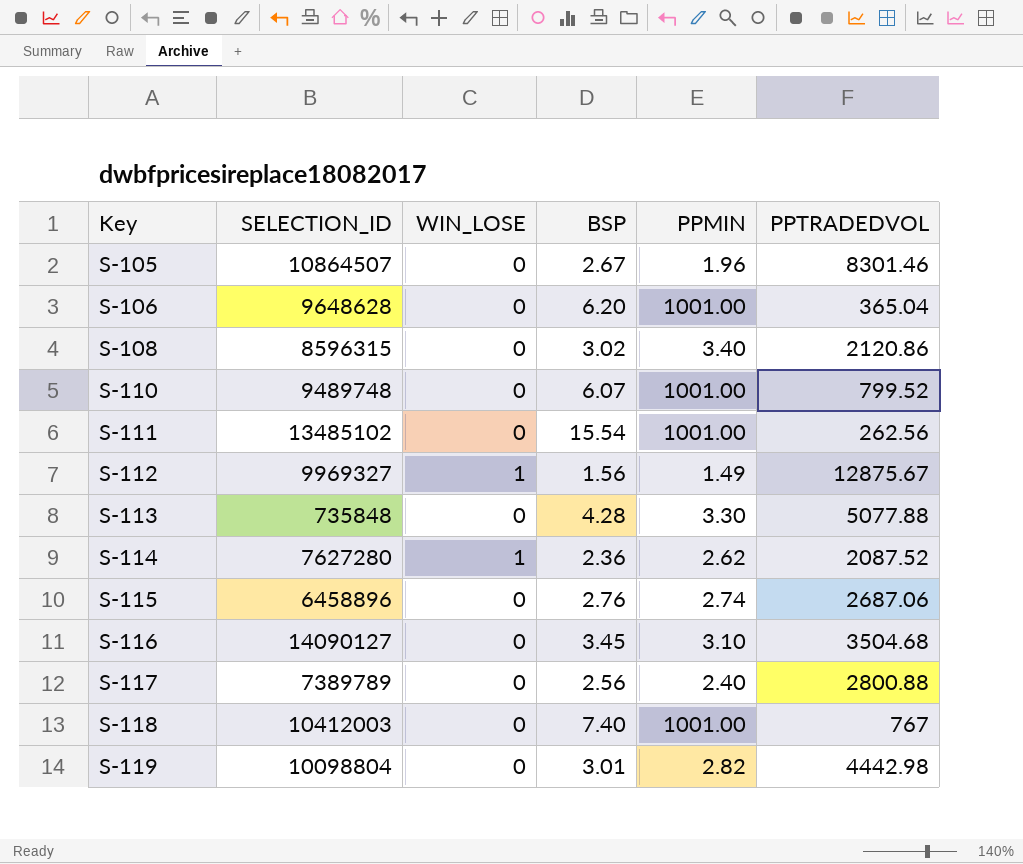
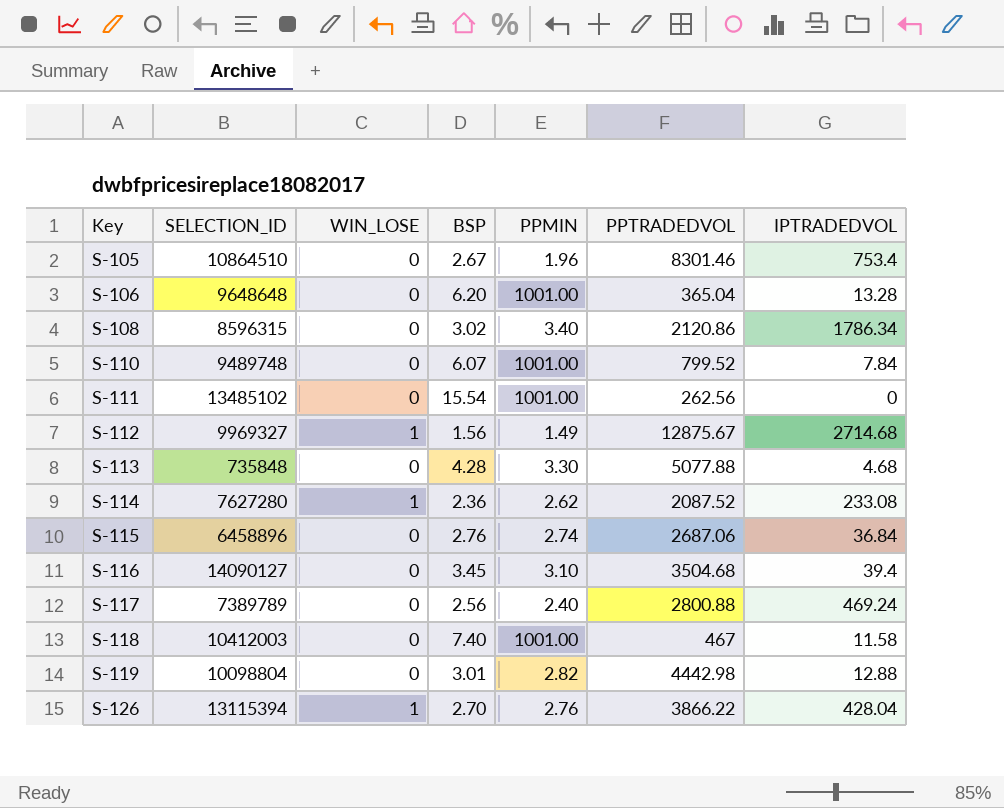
column IPTRADEDVOL | position: none -> 7
S-105 | SELECTION_ID: 10864507 -> 10864510
S-106 | SELECTION_ID: 9648628 -> 9648648
S-118 | PPTRADEDVOL: 767 -> 467
row S-126: none -> 13115394 | 1 | 2.70 | 2.76 | 3866.22 | 428.04

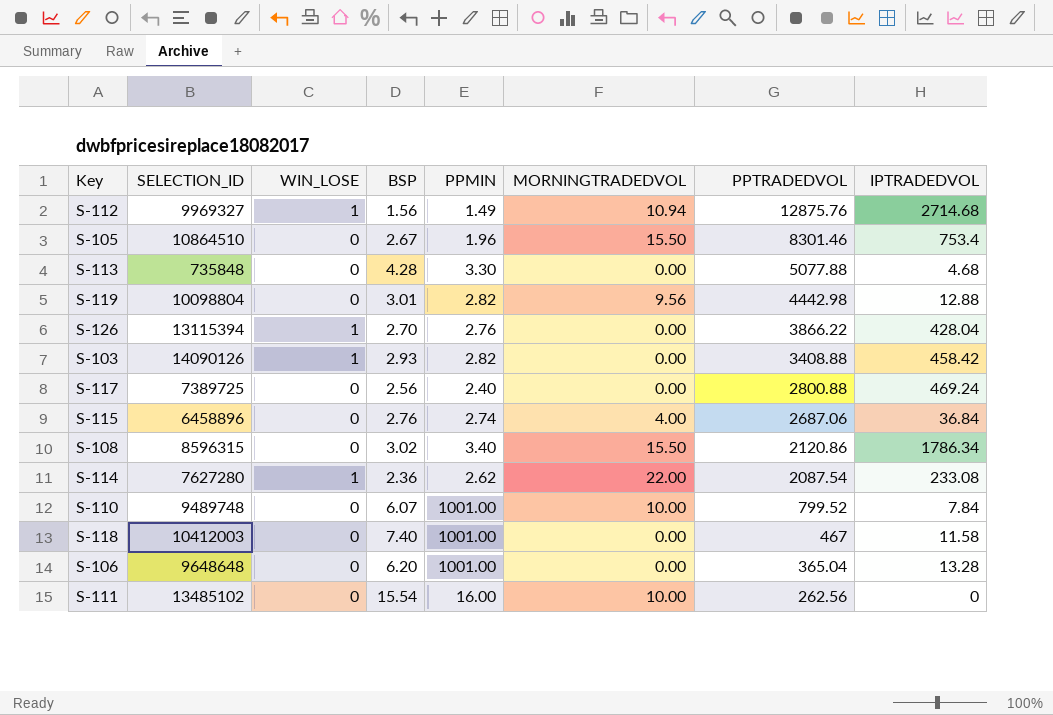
row order: Key ascending -> PPTRADEDVOL descending
column MORNINGTRADEDVOL | position: none -> 6
row S-116: 14090127 | 0 | 3.45 | 3.10 | 3504.68 | 39.4 -> none
S-112 | PPTRADEDVOL: 12875.67 -> 12875.76
row S-103: none -> 14090126 | 1 | 2.93 | 2.82 | 0.00 | 3408.88 | 458.42
S-117 | SELECTION_ID: 7389789 -> 7389725
S-114 | PPTRADEDVOL: 2087.52 -> 2087.54
S-111 | PPMIN: 1001.00 -> 16.00

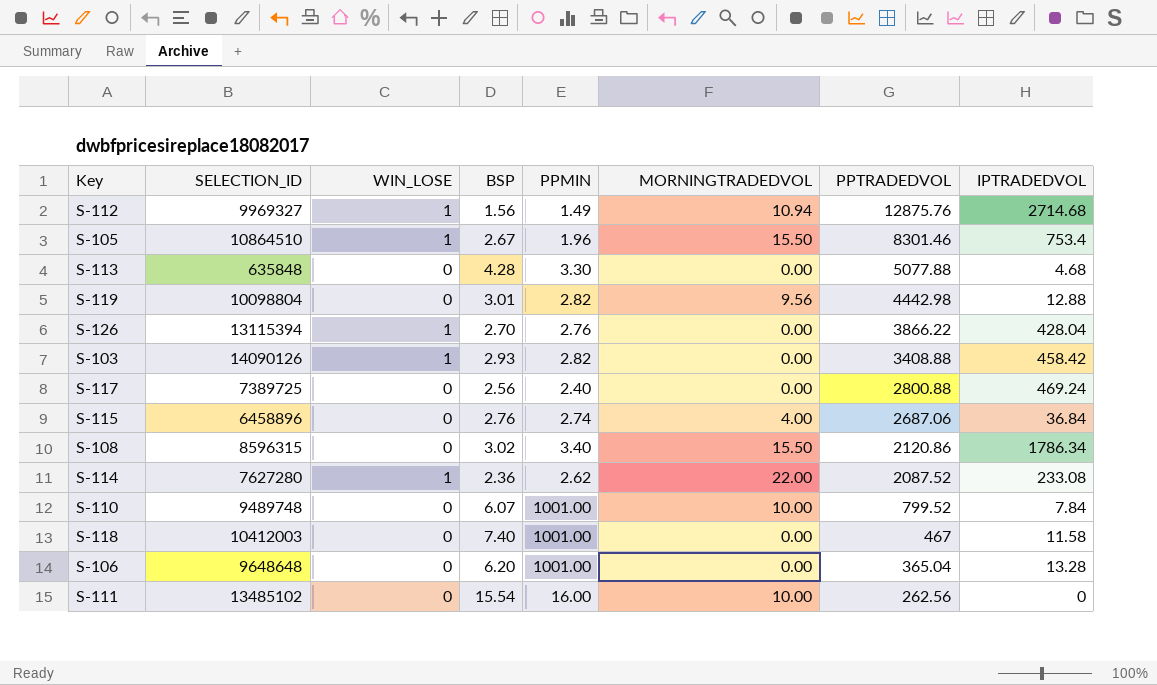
S-105 | WIN_LOSE: 0 -> 1
S-113 | SELECTION_ID: 735848 -> 635848
S-114 | PPTRADEDVOL: 2087.54 -> 2087.52

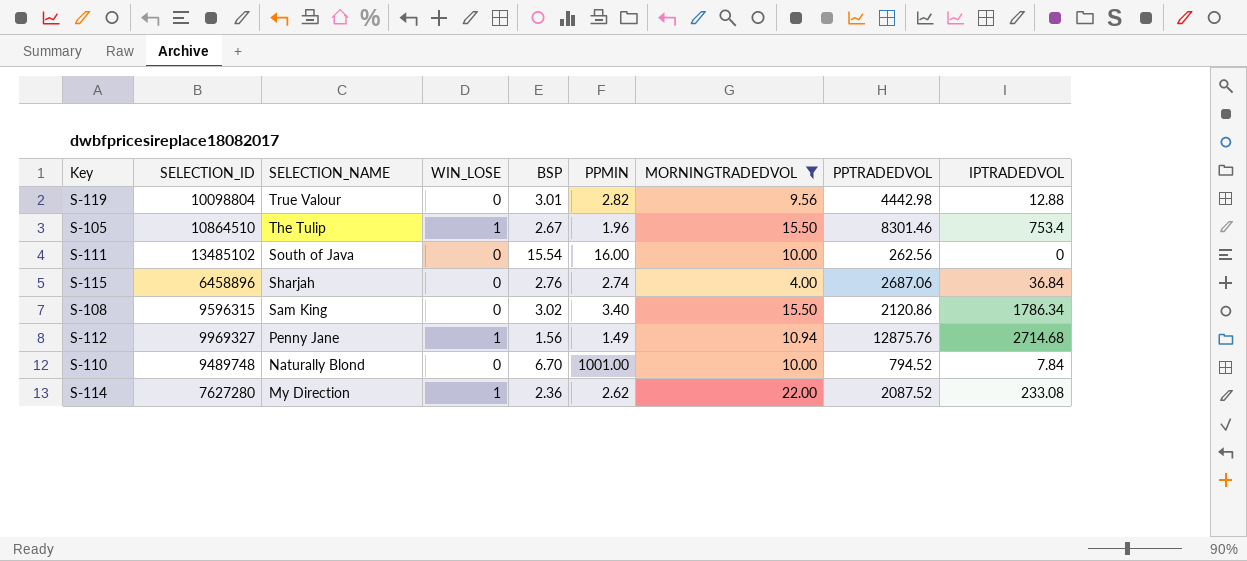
filter: none -> MORNINGTRADEDVOL != 0.00
row order: PPTRADEDVOL descending -> SELECTION_NAME descending
column SELECTION_NAME | position: none -> 3
S-108 | SELECTION_ID: 8596315 -> 9596315
S-110 | BSP: 6.07 -> 6.70
S-110 | PPTRADEDVOL: 799.52 -> 794.52

